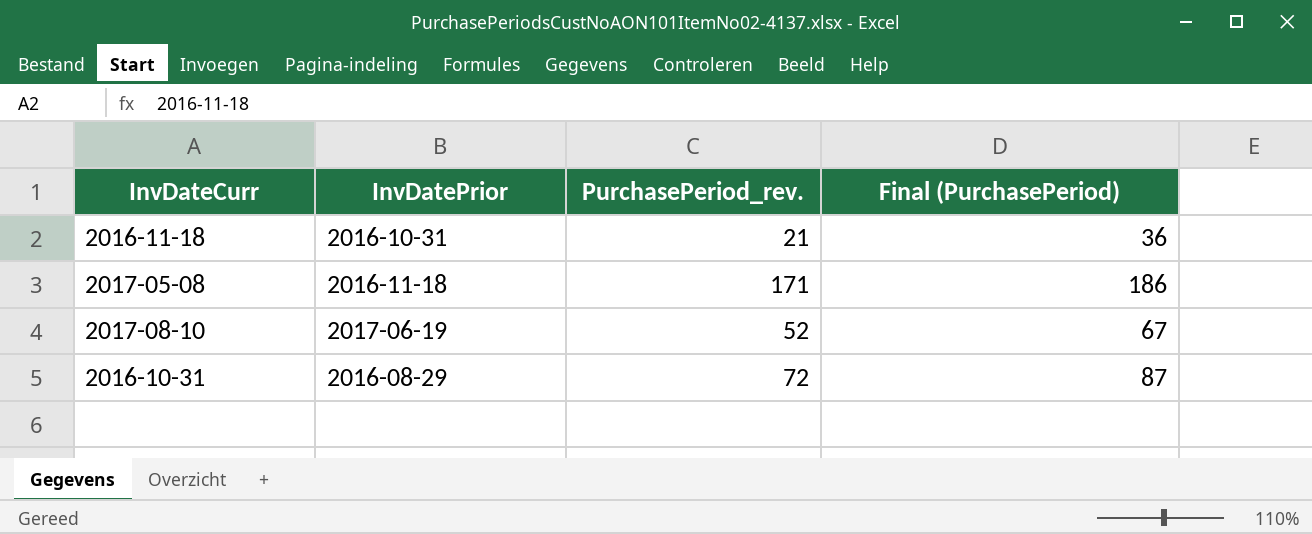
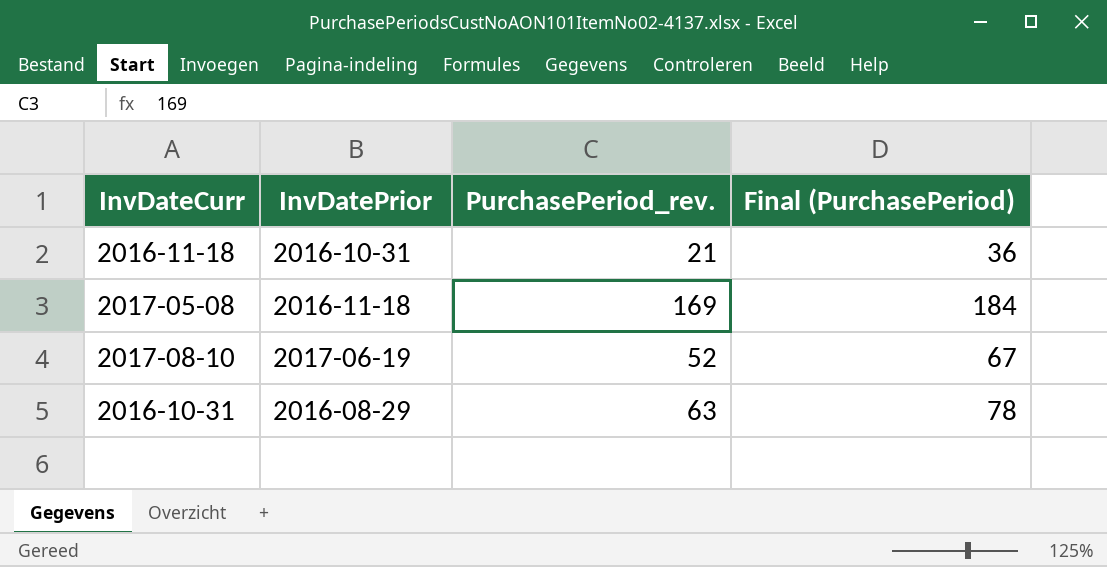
2017-05-08 | PurchasePeriod_rev.: 171 -> 169
2017-05-08 | Final (PurchasePeriod): 186 -> 184
2016-10-31 | PurchasePeriod_rev.: 72 -> 63
2016-10-31 | Final (PurchasePeriod): 87 -> 78

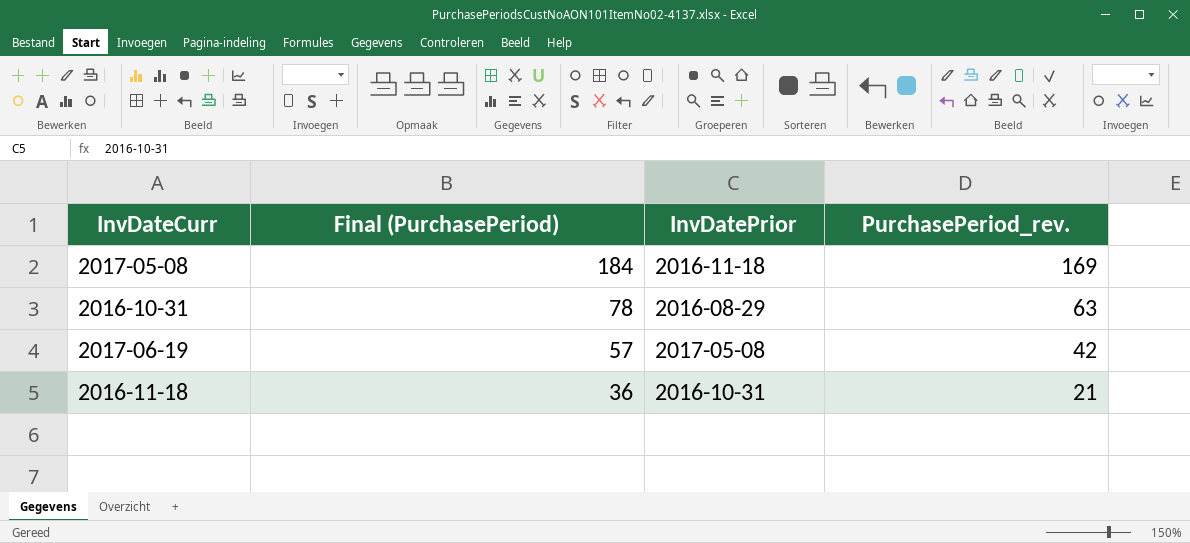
row order: none -> Final (PurchasePeriod) descending
column Final (PurchasePeriod) | position: 4 -> 2
row 2017-08-10: 2017-06-19 | 52 | 67 -> none
row 2017-06-19: none -> 57 | 2017-05-08 | 42

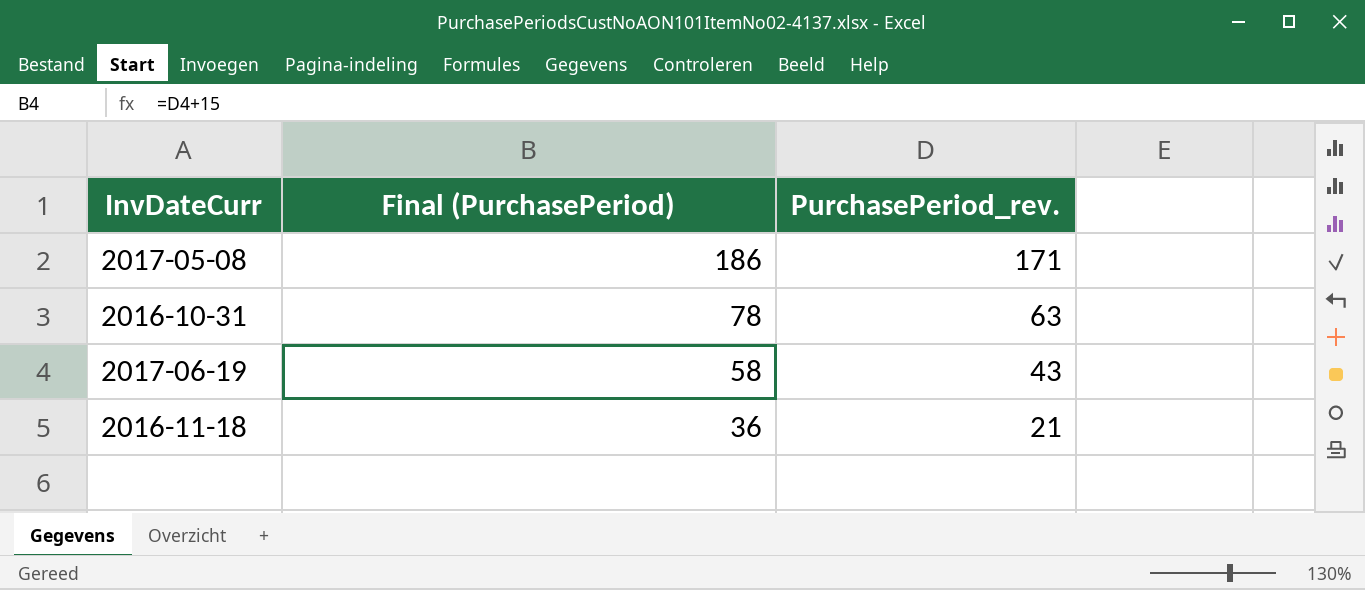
column InvDatePrior | position: 3 -> none
2017-05-08 | Final (PurchasePeriod): 184 -> 186
2017-05-08 | PurchasePeriod_rev.: 169 -> 171
2017-06-19 | Final (PurchasePeriod): 57 -> 58
2017-06-19 | PurchasePeriod_rev.: 42 -> 43

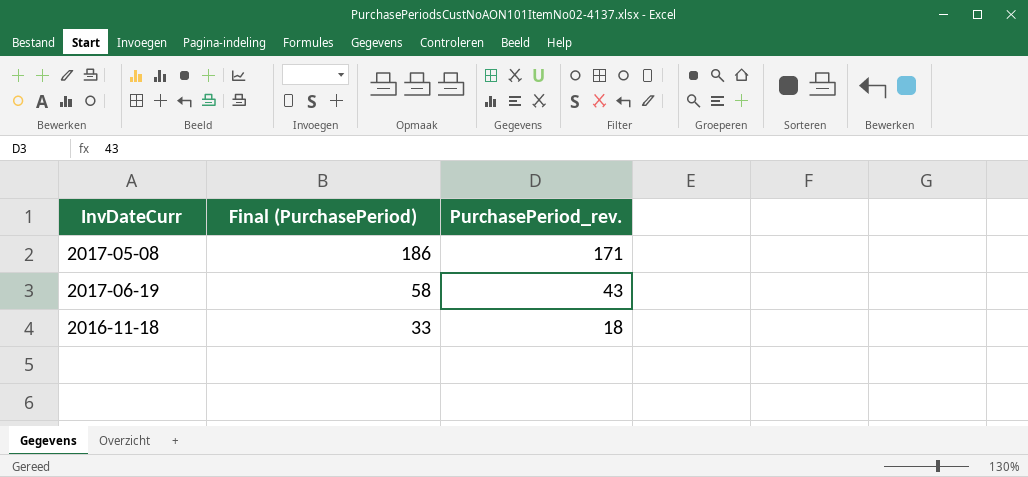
row 2016-10-31: 78 | 63 -> none
2016-11-18 | Final (PurchasePeriod): 36 -> 33
2016-11-18 | PurchasePeriod_rev.: 21 -> 18

